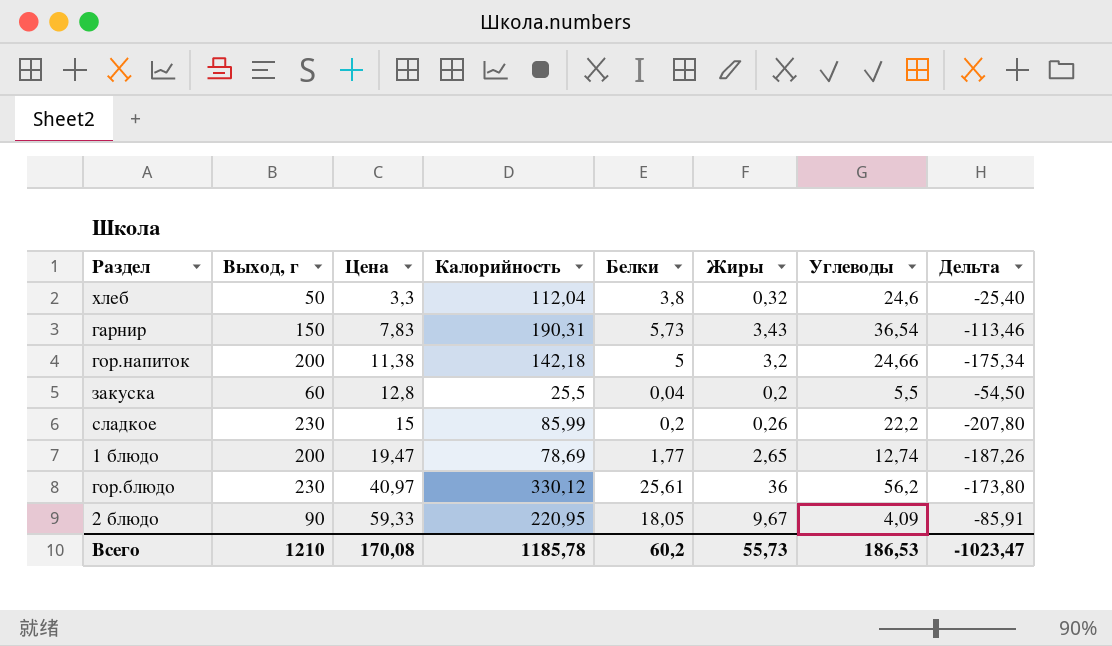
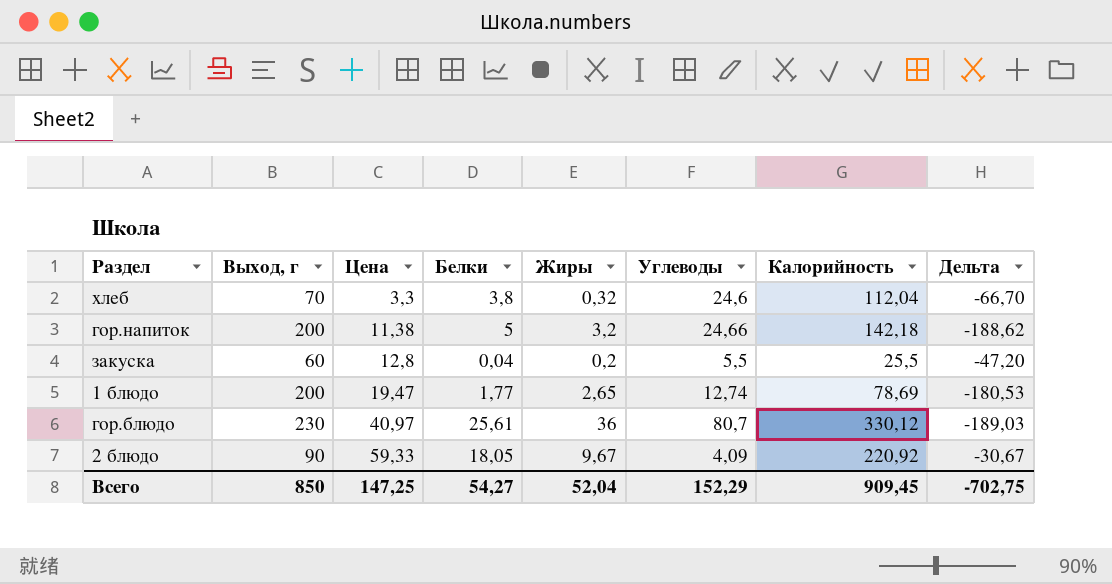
column Калорийность | position: 4 -> 7
column Дельта | formula: [Углеводы] - [Выход, г] -> [Цена] - [Выход, г]
row гарнир: 150 | 7,83 | 190,31 | 5,73 | 3,43 | 36,54 | -113,46 -> none
row сладкое: 230 | 15 | 85,99 | 0,2 | 0,26 | 22,2 | -207,80 -> none
хлеб | Выход, г: 50 -> 70
гор.блюдо | Углеводы: 56,2 -> 80,7
2 блюдо | Калорийность: 220,95 -> 220,92
Всего | Выход, г: 1210 -> 850
Всего | Цена: 170,08 -> 147,25
Всего | Белки: 60,2 -> 54,27
Всего | Жиры: 55,73 -> 52,04
Всего | Углеводы: 186,53 -> 152,29
Всего | Калорийность: 1185,78 -> 909,45
Всего | Дельта: -1023,47 -> -702,75

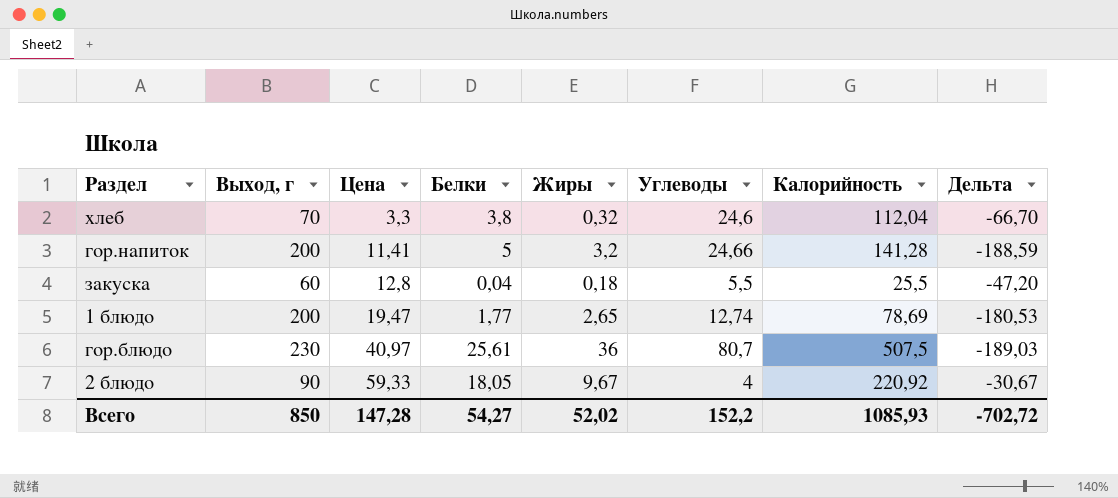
гор.напиток | Цена: 11,38 -> 11,41
гор.напиток | Калорийность: 142,18 -> 141,28
гор.напиток | Дельта: -188,62 -> -188,59
закуска | Жиры: 0,2 -> 0,18
гор.блюдо | Калорийность: 330,12 -> 507,5
2 блюдо | Углеводы: 4,09 -> 4
Всего | Цена: 147,25 -> 147,28
Всего | Жиры: 52,04 -> 52,02
Всего | Углеводы: 152,29 -> 152,2
Всего | Калорийность: 909,45 -> 1085,93
Всего | Дельта: -702,75 -> -702,72

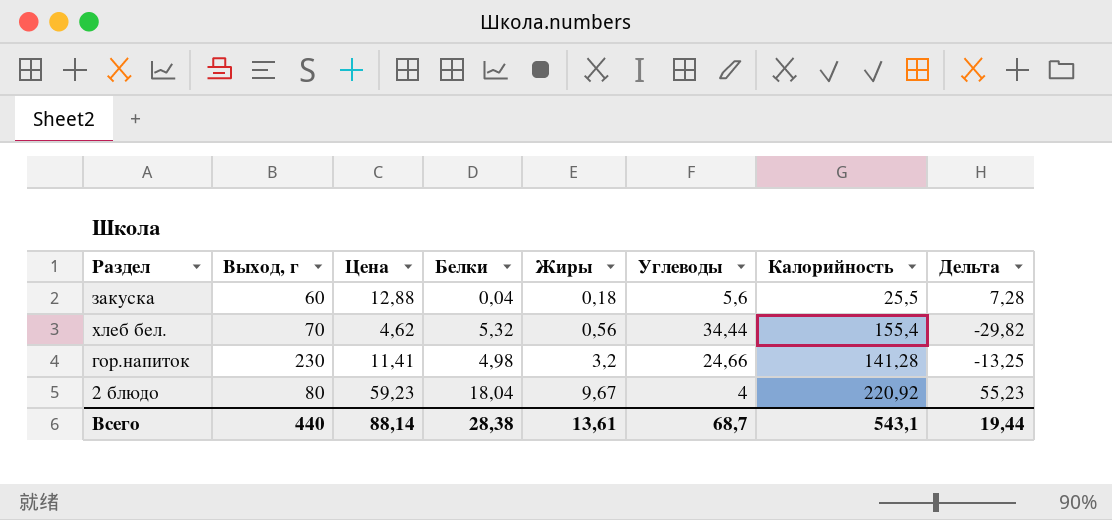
row order: Цена ascending -> Жиры ascending
column Дельта | formula: [Цена] - [Выход, г] -> [Цена] - [Углеводы]
row хлеб: 70 | 3,3 | 3,8 | 0,32 | 24,6 | 112,04 | -66,70 -> none
row 1 блюдо: 200 | 19,47 | 1,77 | 2,65 | 12,74 | 78,69 | -180,53 -> none
row гор.блюдо: 230 | 40,97 | 25,61 | 36 | 80,7 | 507,5 | -189,03 -> none
закуска | Цена: 12,8 -> 12,88
закуска | Углеводы: 5,5 -> 5,6
row хлеб бел.: none -> 70 | 4,62 | 5,32 | 0,56 | 34,44 | 155,4 | -29,82
гор.напиток | Выход, г: 200 -> 230
гор.напиток | Белки: 5 -> 4,98
2 блюдо | Выход, г: 90 -> 80
2 блюдо | Цена: 59,33 -> 59,23
2 блюдо | Белки: 18,05 -> 18,04
Всего | Выход, г: 850 -> 440
Всего | Цена: 147,28 -> 88,14
Всего | Белки: 54,27 -> 28,38
Всего | Жиры: 52,02 -> 13,61
Всего | Углеводы: 152,2 -> 68,7
Всего | Калорийность: 1085,93 -> 543,1
Всего | Дельта: -702,72 -> 19,44

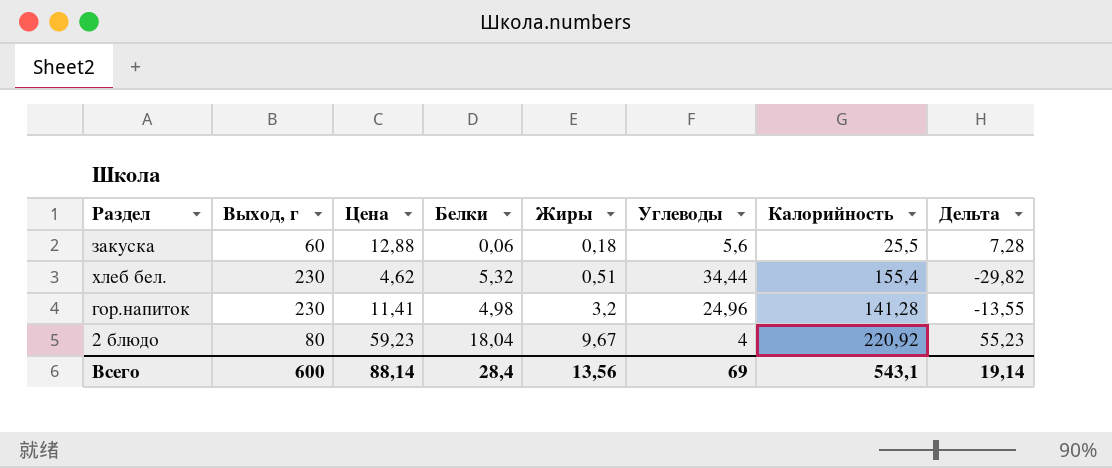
закуска | Белки: 0,04 -> 0,06
хлеб бел. | Выход, г: 70 -> 230
хлеб бел. | Жиры: 0,56 -> 0,51
гор.напиток | Углеводы: 24,66 -> 24,96
гор.напиток | Дельта: -13,25 -> -13,55
Всего | Выход, г: 440 -> 600
Всего | Белки: 28,38 -> 28,4
Всего | Жиры: 13,61 -> 13,56
Всего | Углеводы: 68,7 -> 69
Всего | Дельта: 19,44 -> 19,14

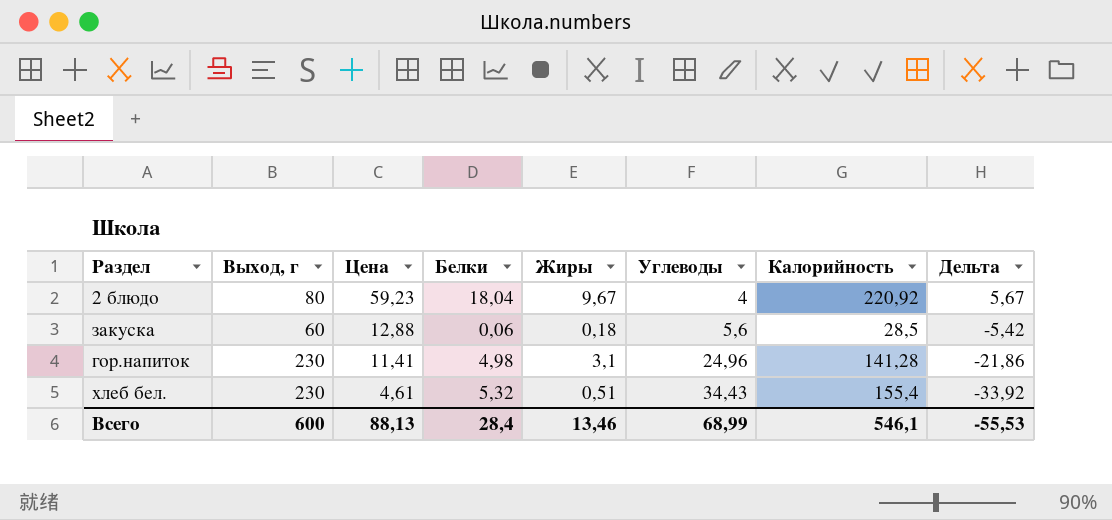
row order: Жиры ascending -> Цена descending
column Дельта | formula: [Цена] - [Углеводы] -> [Жиры] - [Углеводы]
закуска | Калорийность: 25,5 -> 28,5
гор.напиток | Жиры: 3,2 -> 3,1
хлеб бел. | Цена: 4,62 -> 4,61
хлеб бел. | Углеводы: 34,44 -> 34,43
Всего | Цена: 88,14 -> 88,13
Всего | Жиры: 13,56 -> 13,46
Всего | Углеводы: 69 -> 68,99
Всего | Калорийность: 543,1 -> 546,1
Всего | Дельта: 19,14 -> -55,53

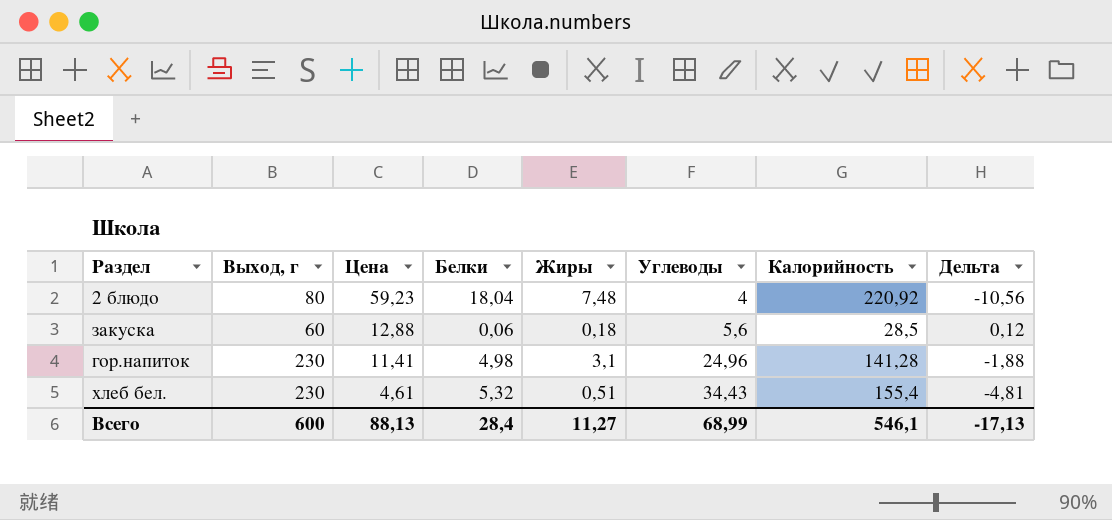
column Дельта | formula: [Жиры] - [Углеводы] -> [Жиры] - [Белки]
2 блюдо | Жиры: 9,67 -> 7,48
Всего | Жиры: 13,46 -> 11,27
Всего | Дельта: -55,53 -> -17,13

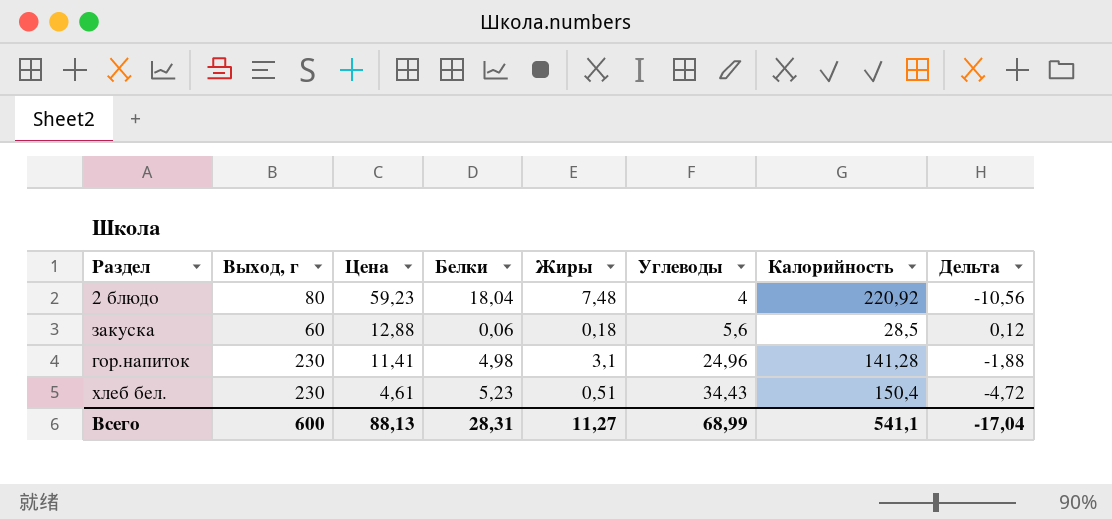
хлеб бел. | Белки: 5,32 -> 5,23
хлеб бел. | Калорийность: 155,4 -> 150,4
хлеб бел. | Дельта: -4,81 -> -4,72
Всего | Белки: 28,4 -> 28,31
Всего | Калорийность: 546,1 -> 541,1
Всего | Дельта: -17,13 -> -17,04

